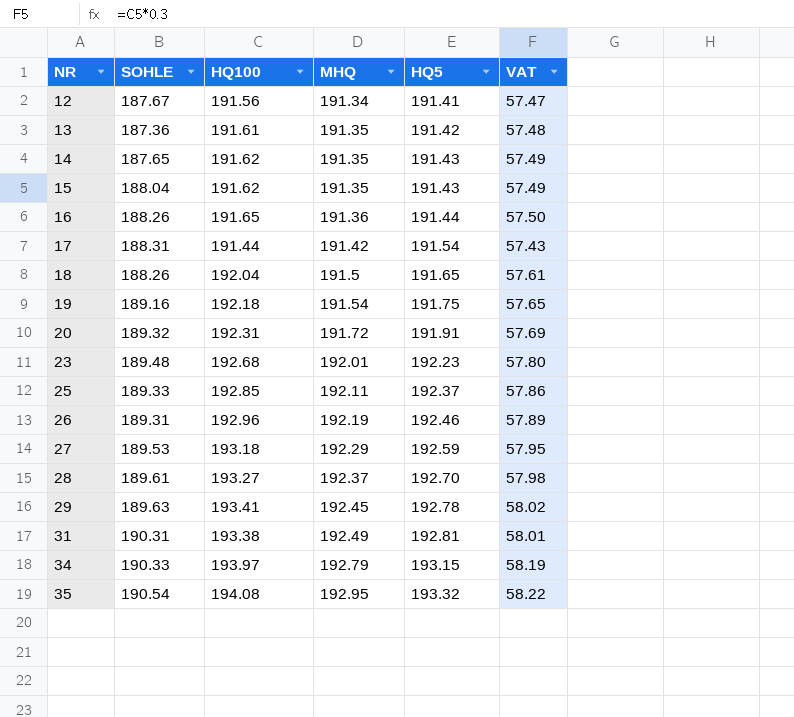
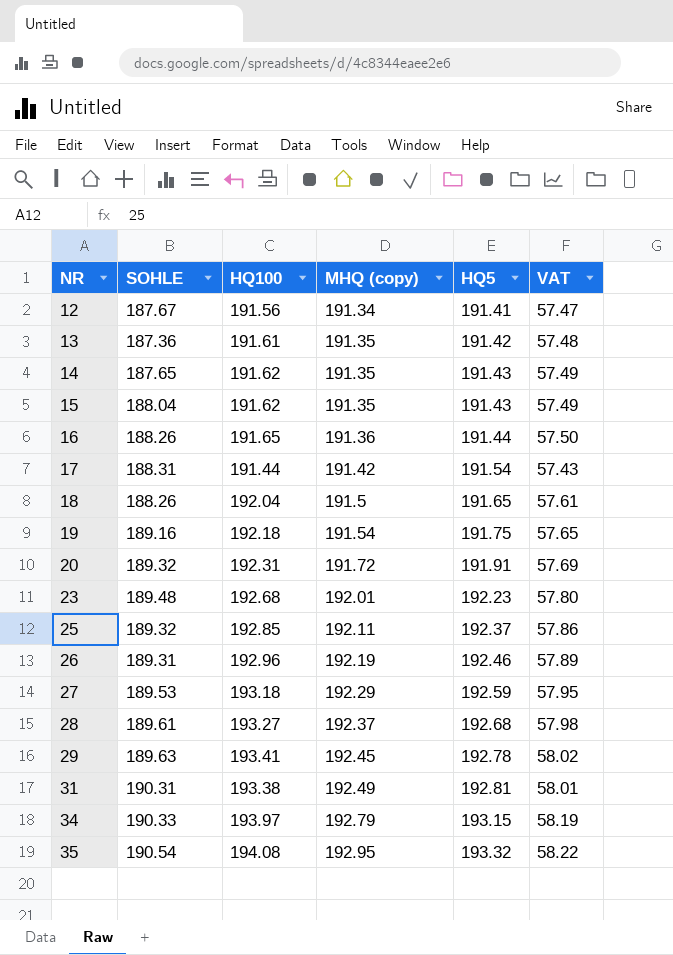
column name: MHQ -> MHQ (copy)
25 | SOHLE: 189.33 -> 189.32
28 | HQ5: 192.70 -> 192.68

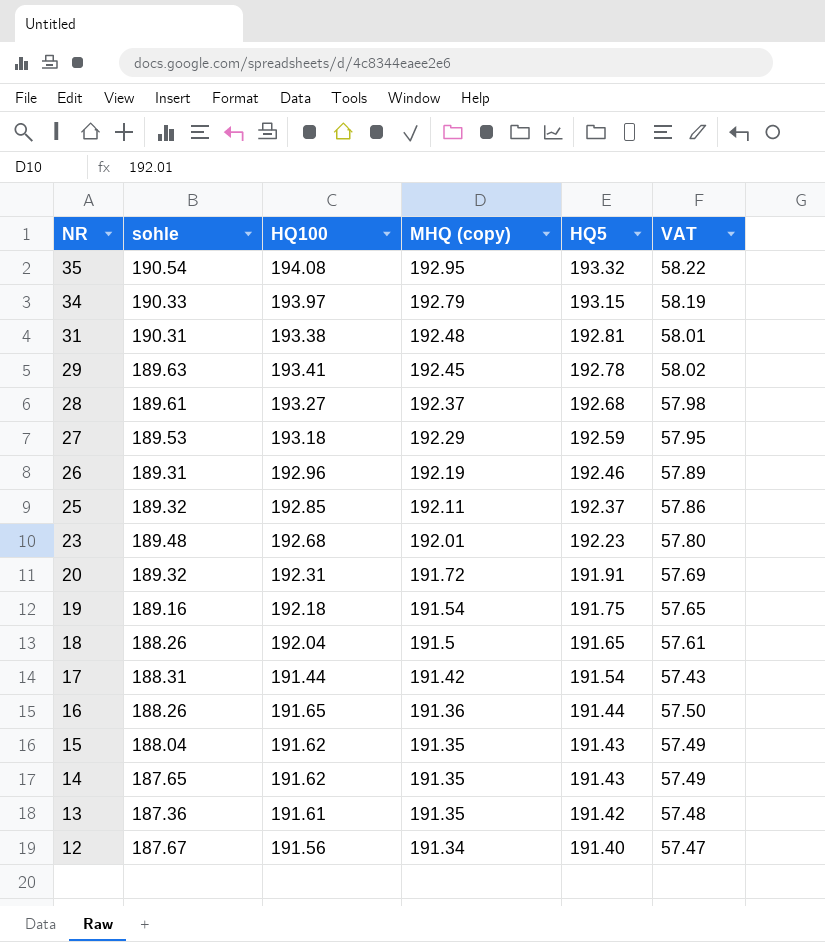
row order: NR ascending -> NR descending
column name: SOHLE -> sohle
31 | MHQ (copy): 192.49 -> 192.48
12 | HQ5: 191.41 -> 191.40

